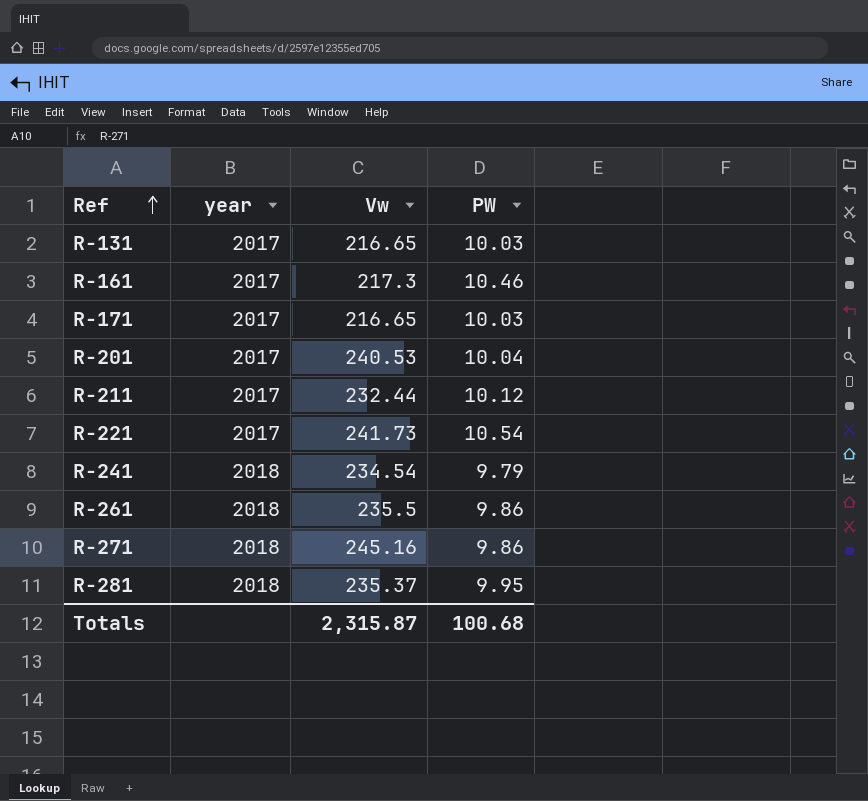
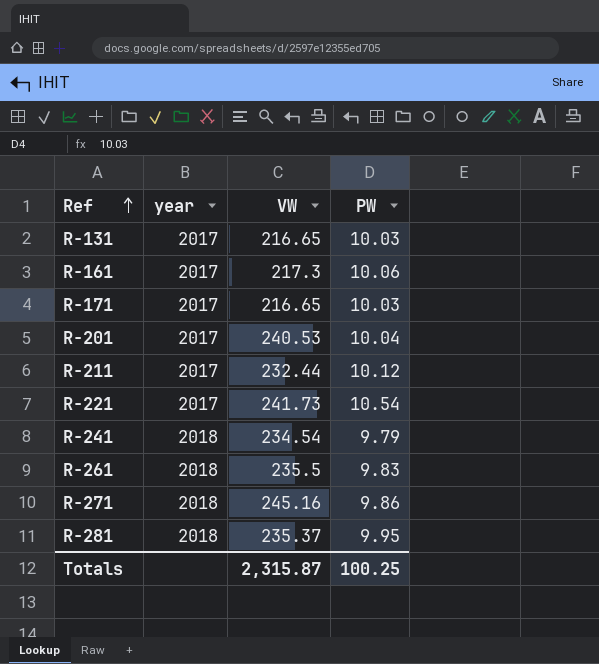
column name: Vw -> VW
R-161 | PW: 10.46 -> 10.06
R-261 | PW: 9.86 -> 9.83
Totals | PW: 100.68 -> 100.25

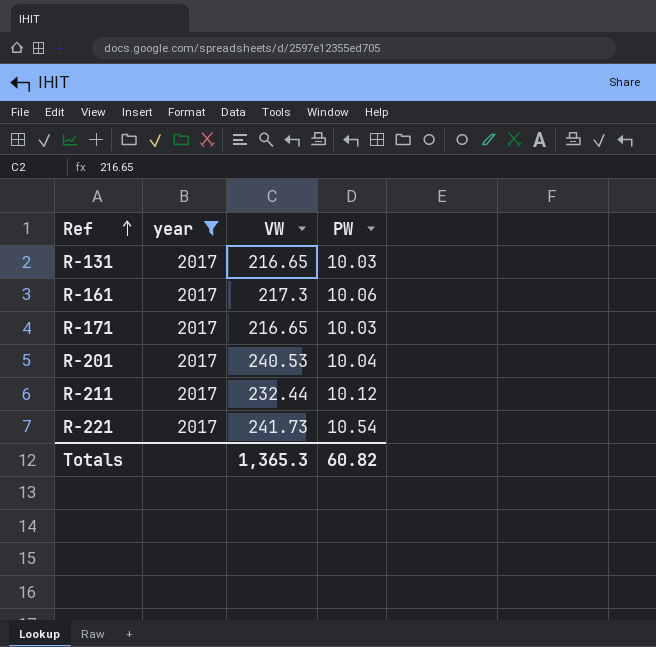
filter: none -> year = 2017
Totals | VW: 2,315.87 -> 1,365.3
Totals | PW: 100.25 -> 60.82

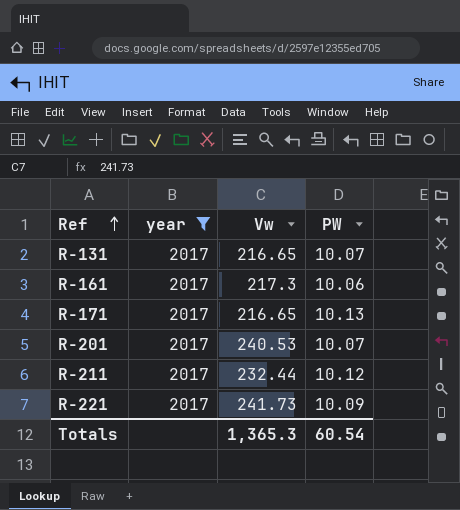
column name: VW -> Vw
R-131 | PW: 10.03 -> 10.07
R-171 | PW: 10.03 -> 10.13
R-201 | PW: 10.04 -> 10.07
R-221 | PW: 10.54 -> 10.09
Totals | PW: 60.82 -> 60.54

